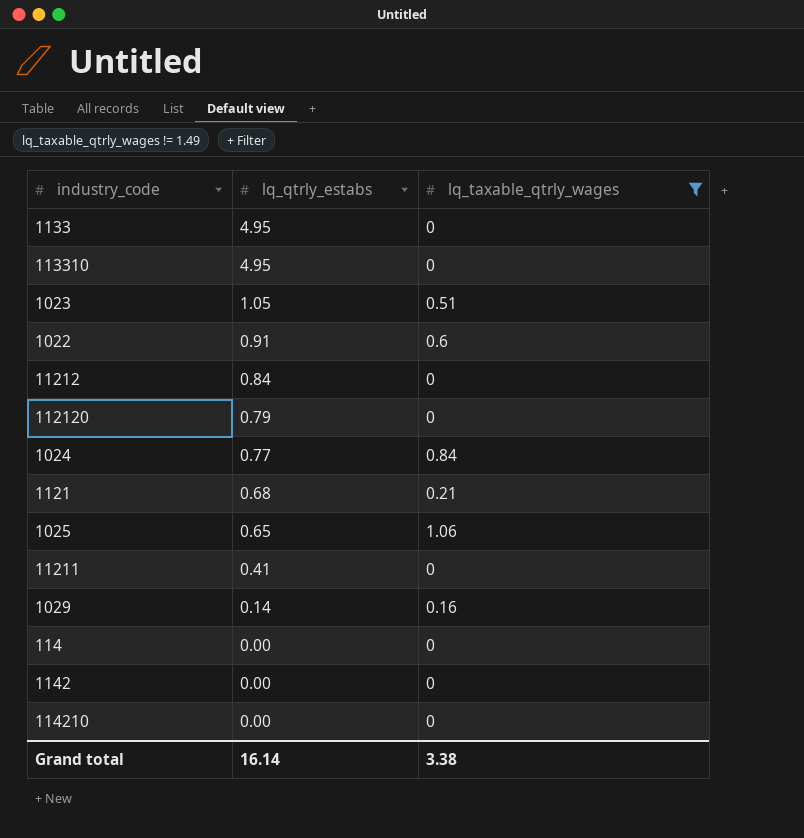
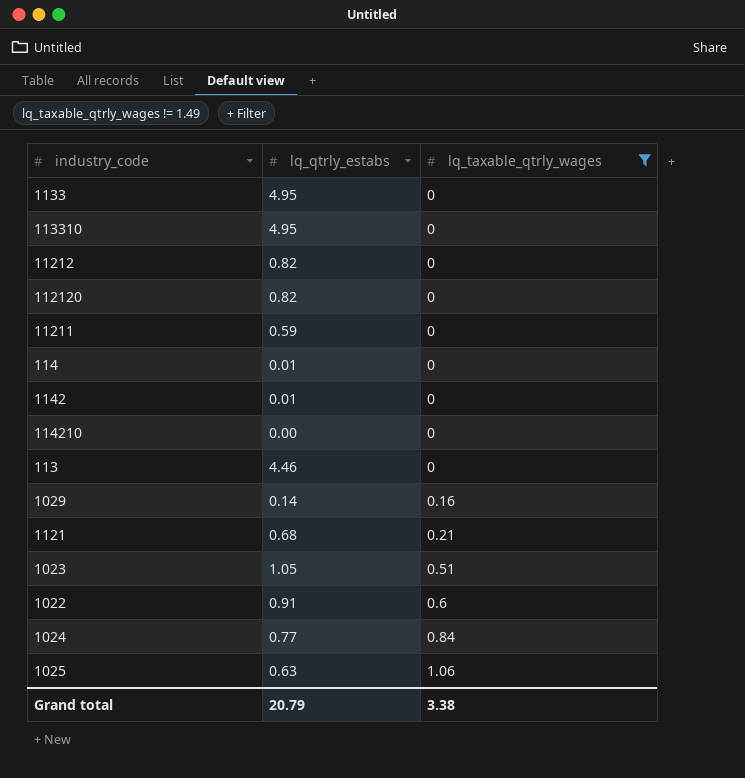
row order: lq_qtrly_estabs descending -> lq_taxable_qtrly_wages ascending
11212 | lq_qtrly_estabs: 0.84 -> 0.82
112120 | lq_qtrly_estabs: 0.79 -> 0.82
11211 | lq_qtrly_estabs: 0.41 -> 0.59
114 | lq_qtrly_estabs: 0.00 -> 0.01
1142 | lq_qtrly_estabs: 0.00 -> 0.01
row 113: none -> 4.46 | 0
1025 | lq_qtrly_estabs: 0.65 -> 0.63
Grand total | lq_qtrly_estabs: 16.14 -> 20.79

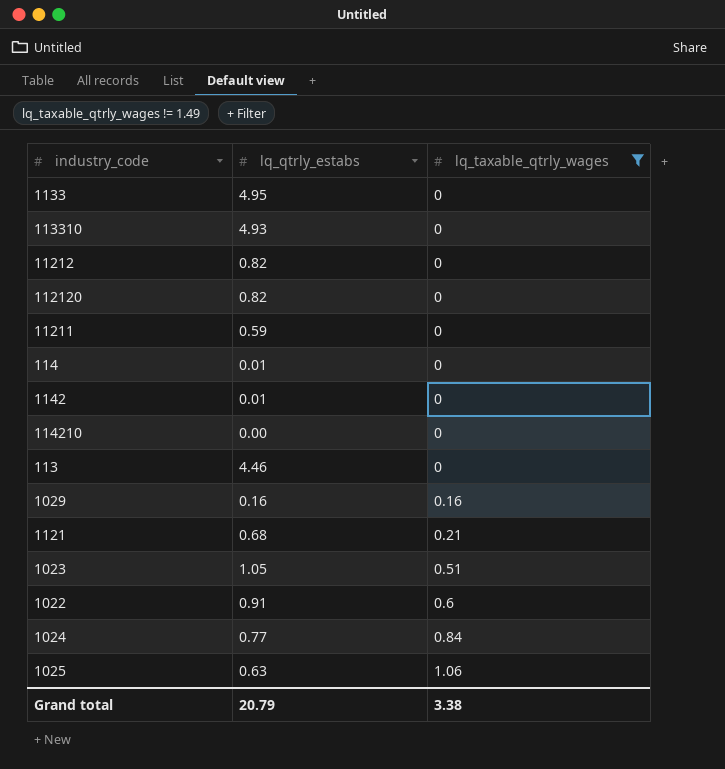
113310 | lq_qtrly_estabs: 4.95 -> 4.93
1029 | lq_qtrly_estabs: 0.14 -> 0.16

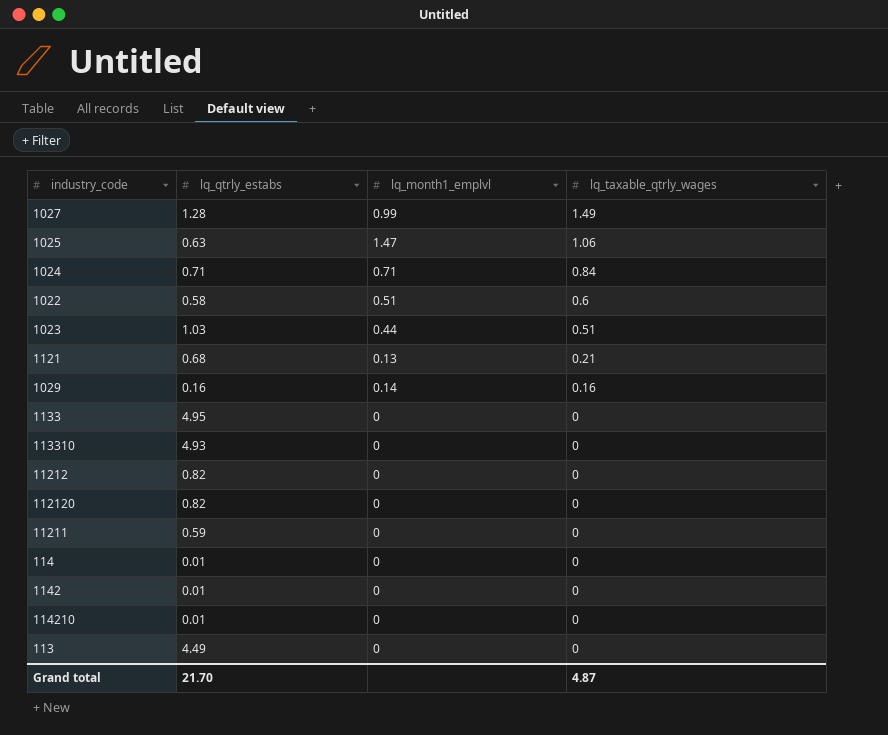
filter: lq_taxable_qtrly_wages != 1.49 -> none
row order: lq_taxable_qtrly_wages ascending -> lq_taxable_qtrly_wages descending
column lq_month1_emplvl | position: none -> 3
1024 | lq_qtrly_estabs: 0.77 -> 0.71
1022 | lq_qtrly_estabs: 0.91 -> 0.58
1023 | lq_qtrly_estabs: 1.05 -> 1.03
114210 | lq_qtrly_estabs: 0.00 -> 0.01
113 | lq_qtrly_estabs: 4.46 -> 4.49
Grand total | lq_qtrly_estabs: 20.79 -> 21.70
Grand total | lq_taxable_qtrly_wages: 3.38 -> 4.87

